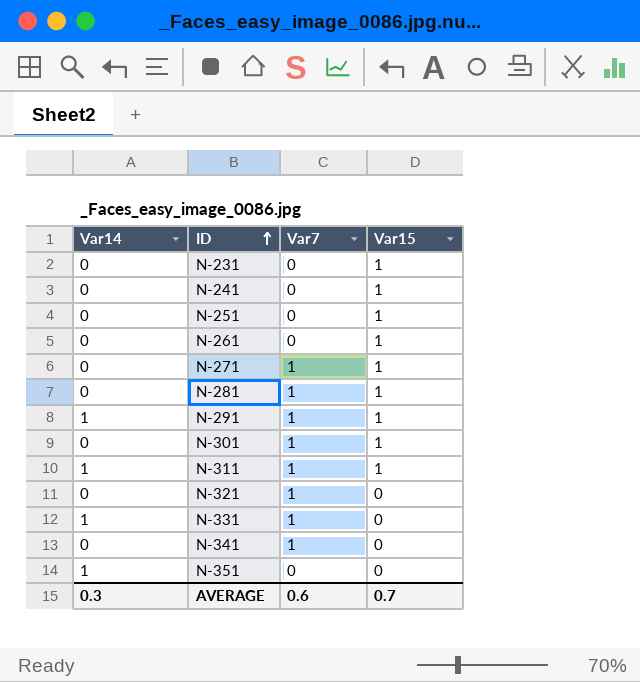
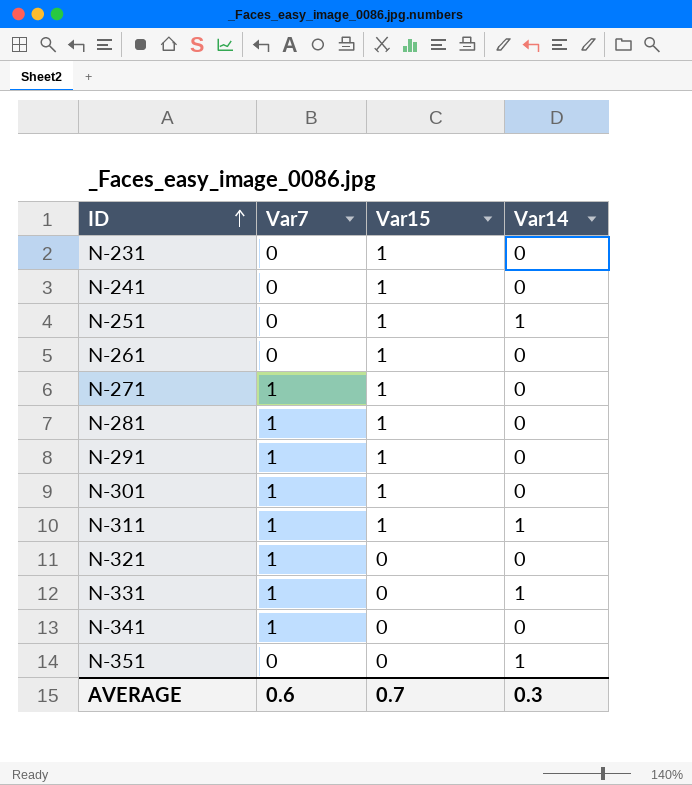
column Var14 | position: 1 -> 4
N-251 | Var14: 0 -> 1
N-291 | Var14: 1 -> 0

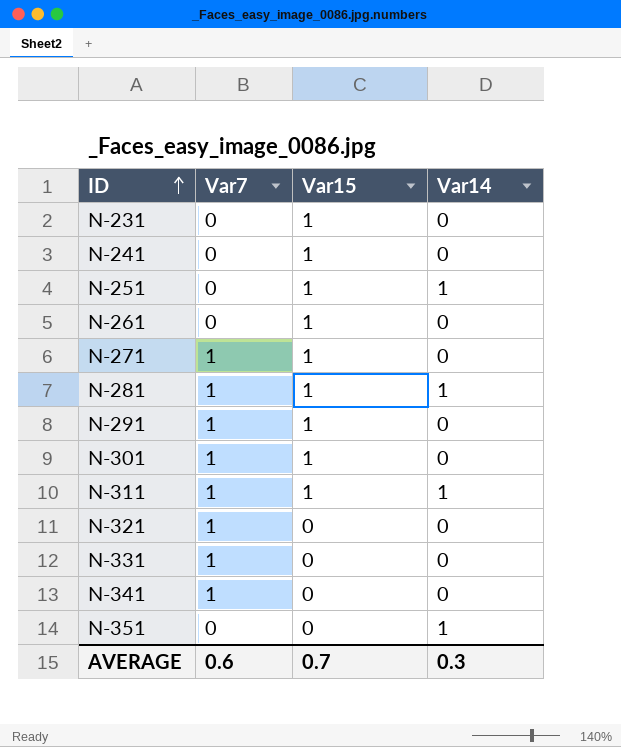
N-281 | Var14: 0 -> 1
N-331 | Var14: 1 -> 0

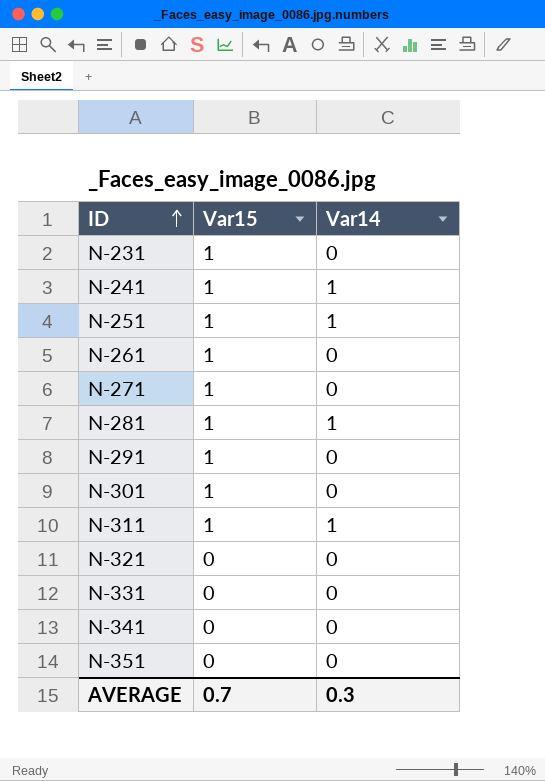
column Var7 | position: 2 -> none
N-241 | Var14: 0 -> 1
N-351 | Var14: 1 -> 0

